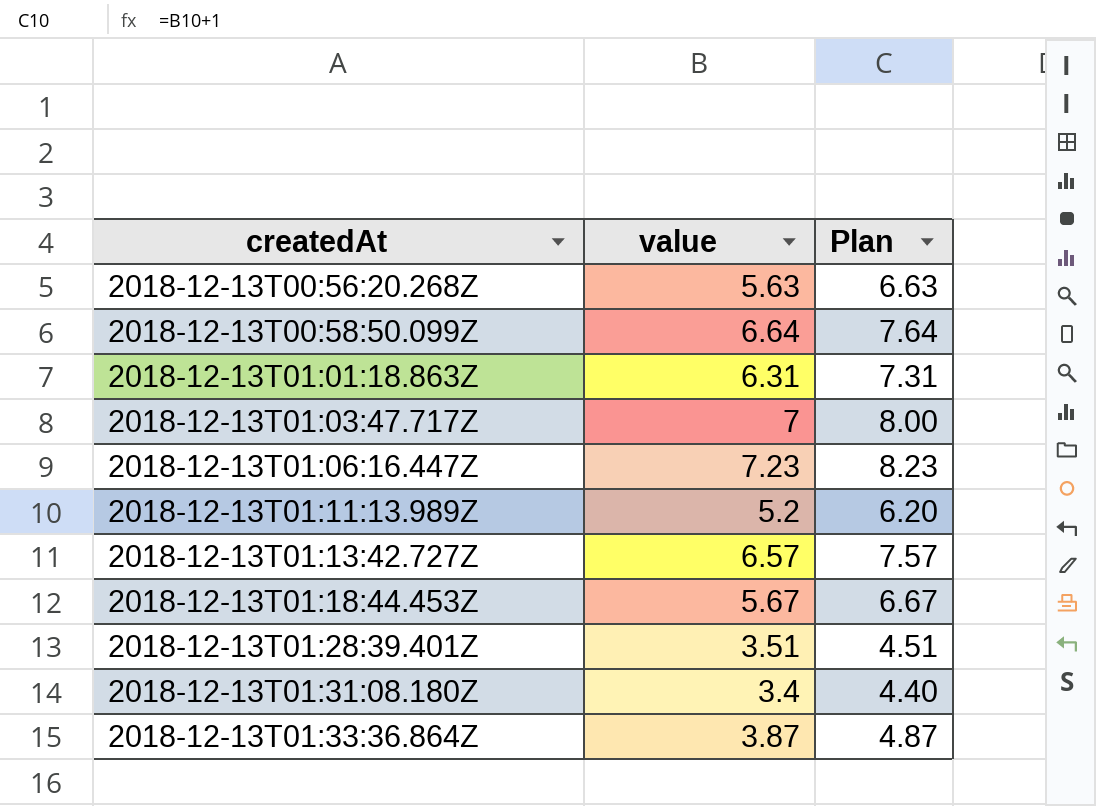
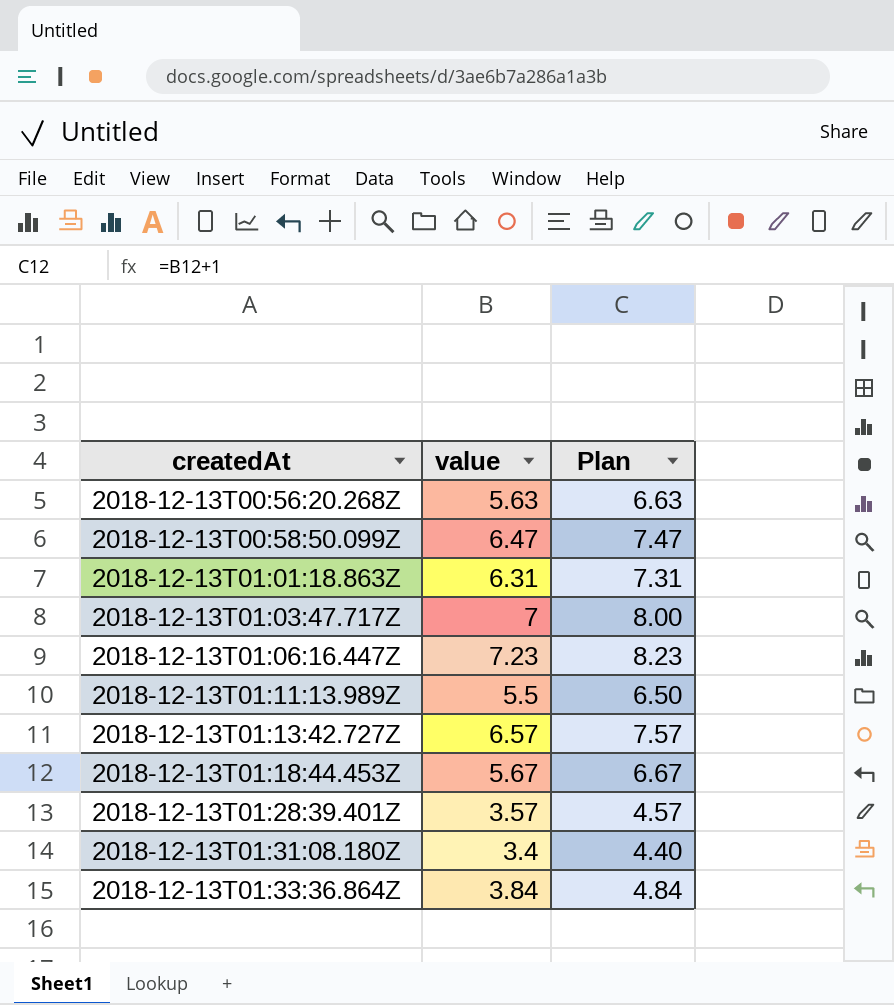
2018-12-13T00:58:50.099Z | value: 6.64 -> 6.47
2018-12-13T00:58:50.099Z | Plan: 7.64 -> 7.47
2018-12-13T01:11:13.989Z | value: 5.2 -> 5.5
2018-12-13T01:11:13.989Z | Plan: 6.20 -> 6.50
2018-12-13T01:28:39.401Z | value: 3.51 -> 3.57
2018-12-13T01:28:39.401Z | Plan: 4.51 -> 4.57
2018-12-13T01:33:36.864Z | value: 3.87 -> 3.84
2018-12-13T01:33:36.864Z | Plan: 4.87 -> 4.84

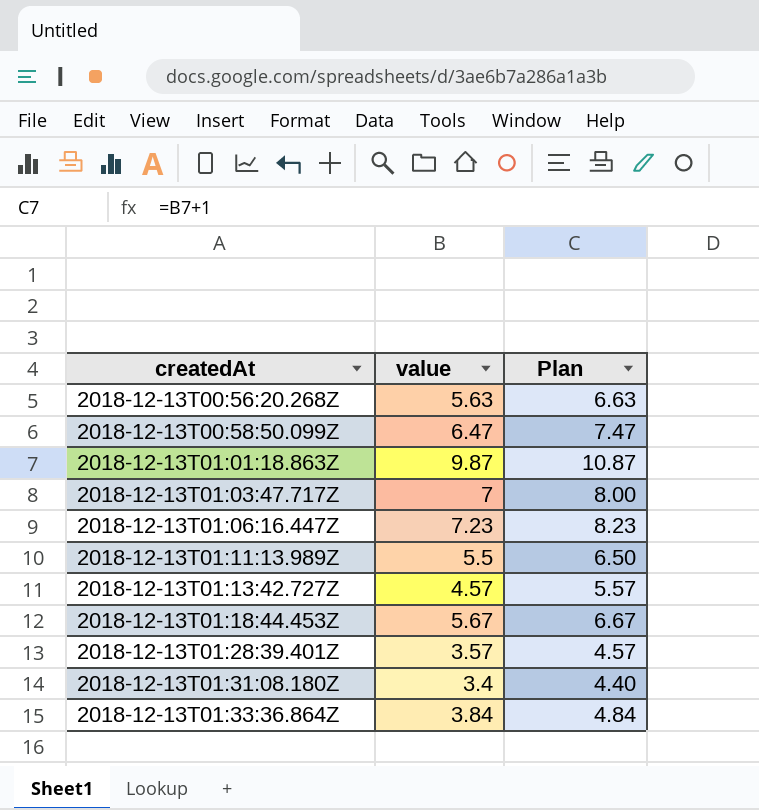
2018-12-13T01:01:18.863Z | value: 6.31 -> 9.87
2018-12-13T01:01:18.863Z | Plan: 7.31 -> 10.87
2018-12-13T01:13:42.727Z | value: 6.57 -> 4.57
2018-12-13T01:13:42.727Z | Plan: 7.57 -> 5.57

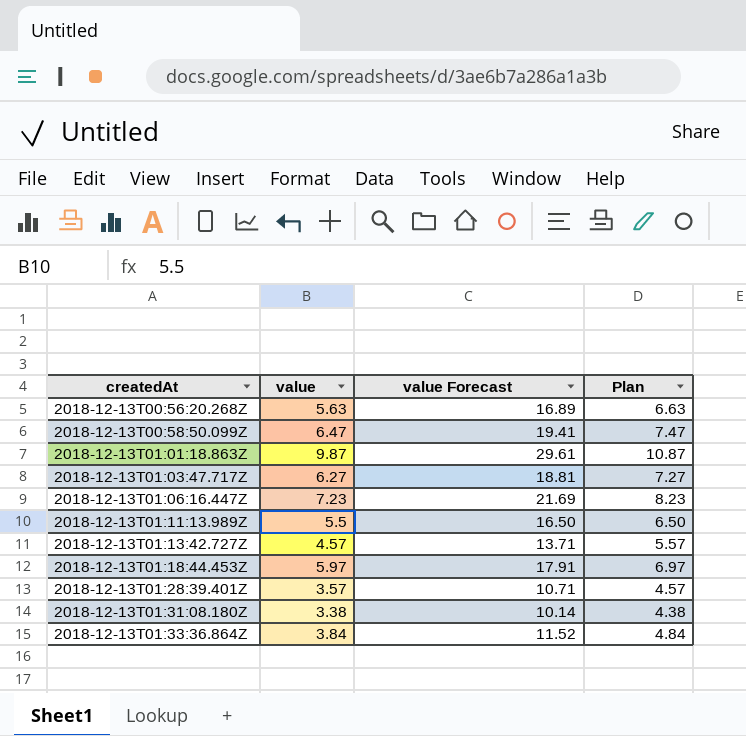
column value Forecast | formula: none -> [value] * 3
2018-12-13T01:03:47.717Z | value: 7 -> 6.27
2018-12-13T01:03:47.717Z | Plan: 8.00 -> 7.27
2018-12-13T01:18:44.453Z | value: 5.67 -> 5.97
2018-12-13T01:18:44.453Z | Plan: 6.67 -> 6.97
2018-12-13T01:31:08.180Z | value: 3.4 -> 3.38
2018-12-13T01:31:08.180Z | Plan: 4.40 -> 4.38

